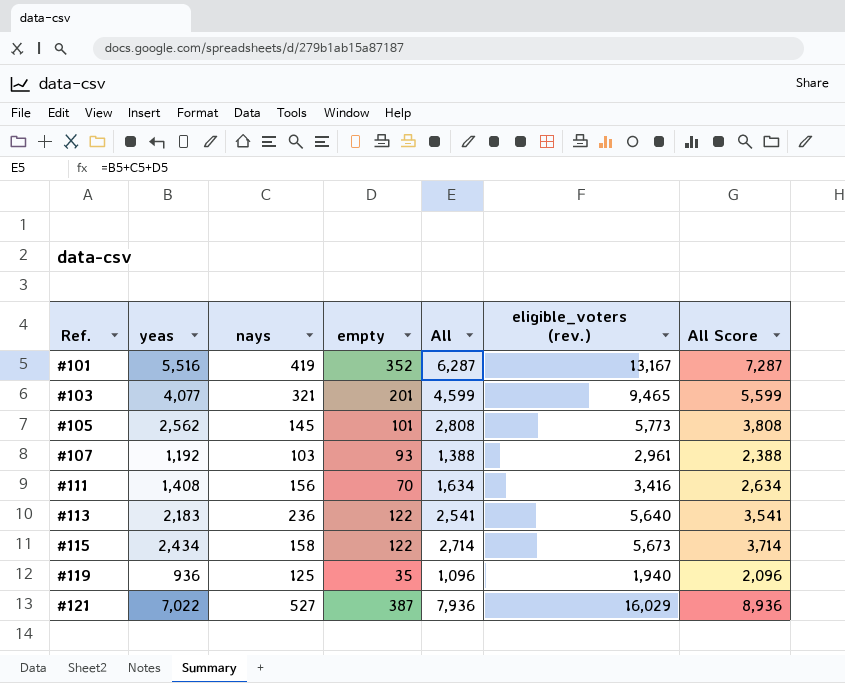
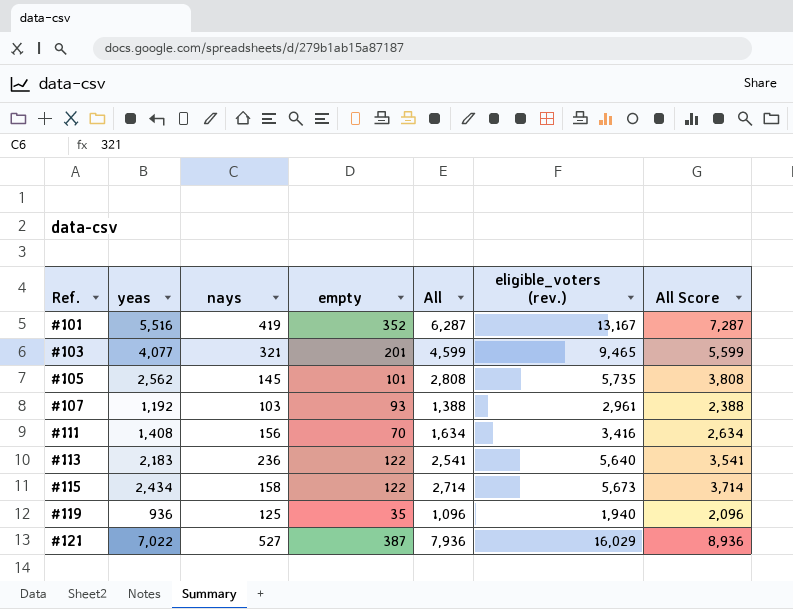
#105 | eligible_voters (rev.): 5,773 -> 5,735

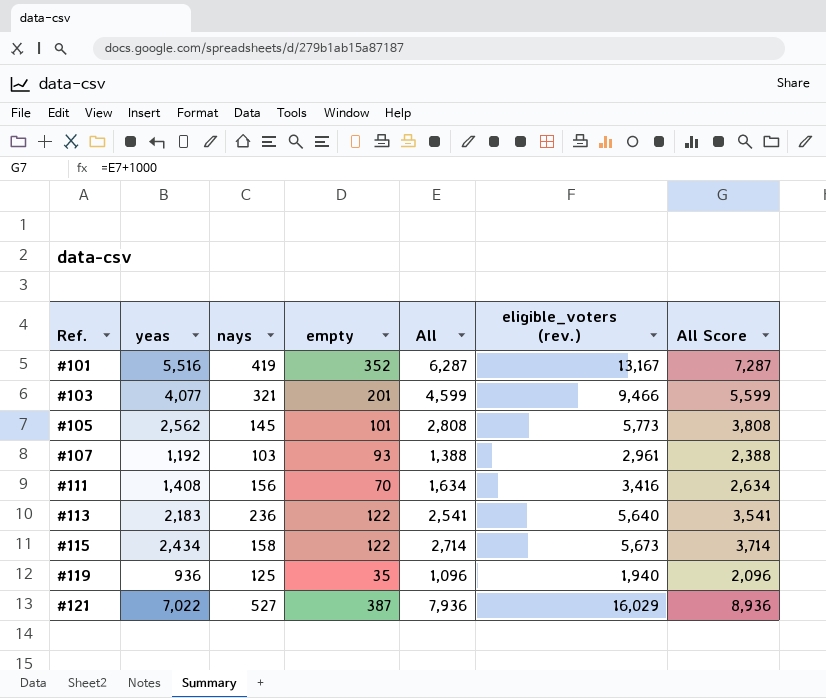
#103 | eligible_voters (rev.): 9,465 -> 9,466
#105 | eligible_voters (rev.): 5,735 -> 5,773

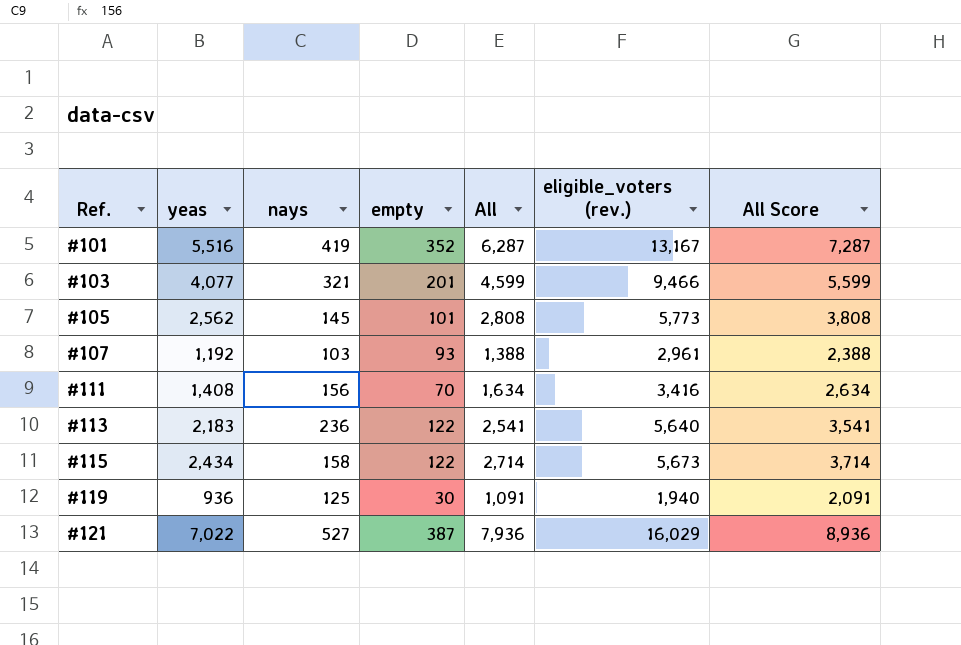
#119 | empty: 35 -> 30
#119 | All: 1,096 -> 1,091
#119 | All Score: 2,096 -> 2,091

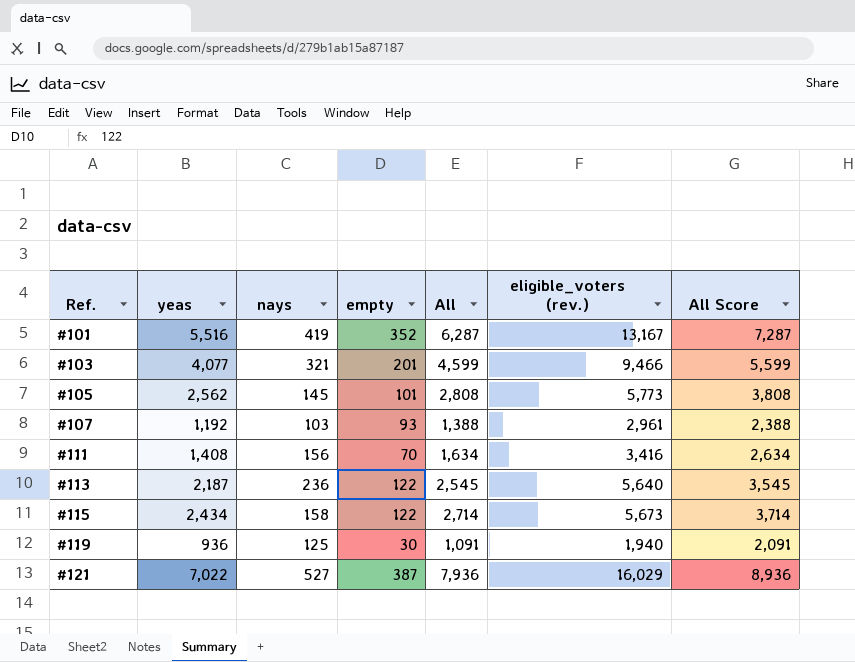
#113 | yeas: 2,183 -> 2,187
#113 | All: 2,541 -> 2,545
#113 | All Score: 3,541 -> 3,545

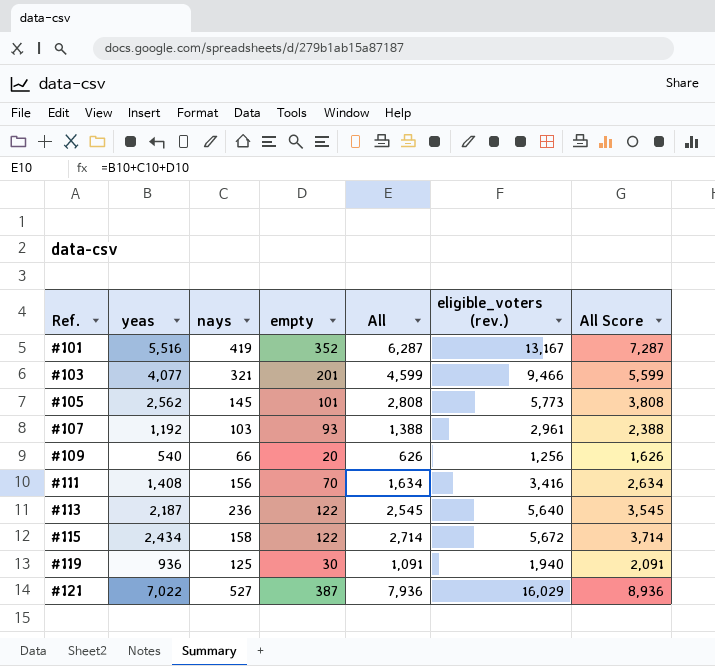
row #109: none -> 540 | 66 | 20 | 626 | 1,256 | 1,626
#115 | eligible_voters (rev.): 5,673 -> 5,672

